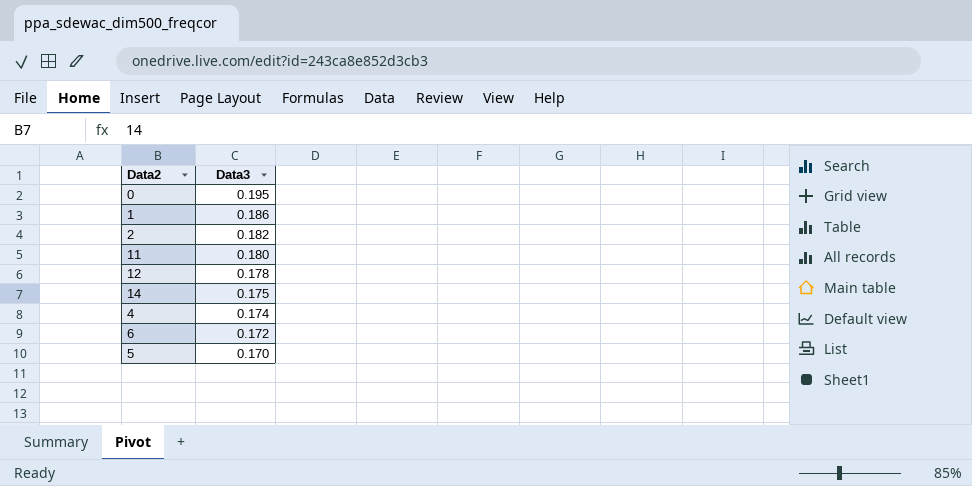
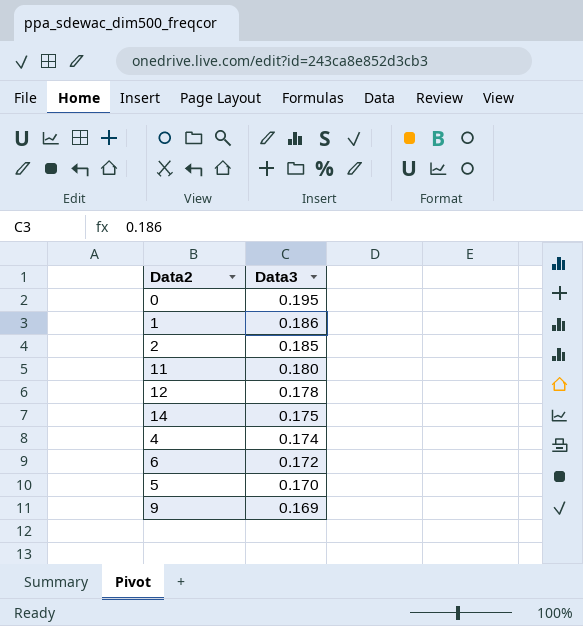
2 | Data3: 0.182 -> 0.185
row 9: none -> 0.169

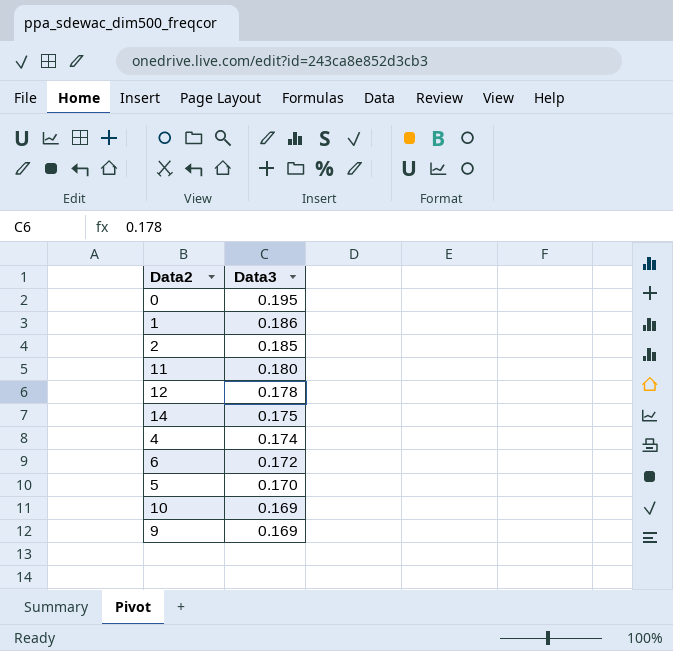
row 10: none -> 0.169

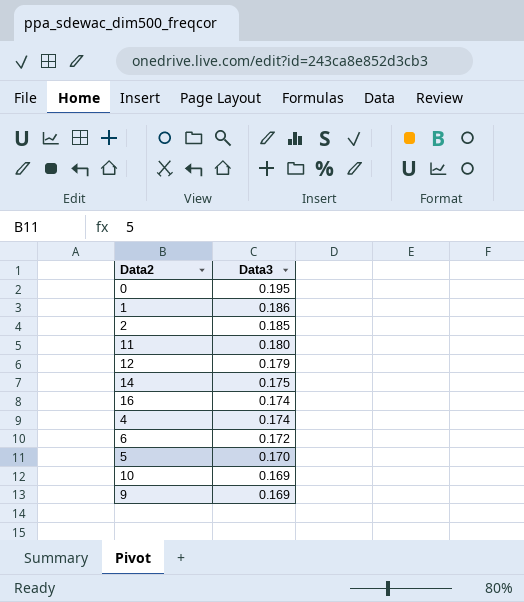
12 | Data3: 0.178 -> 0.179
row 16: none -> 0.174

